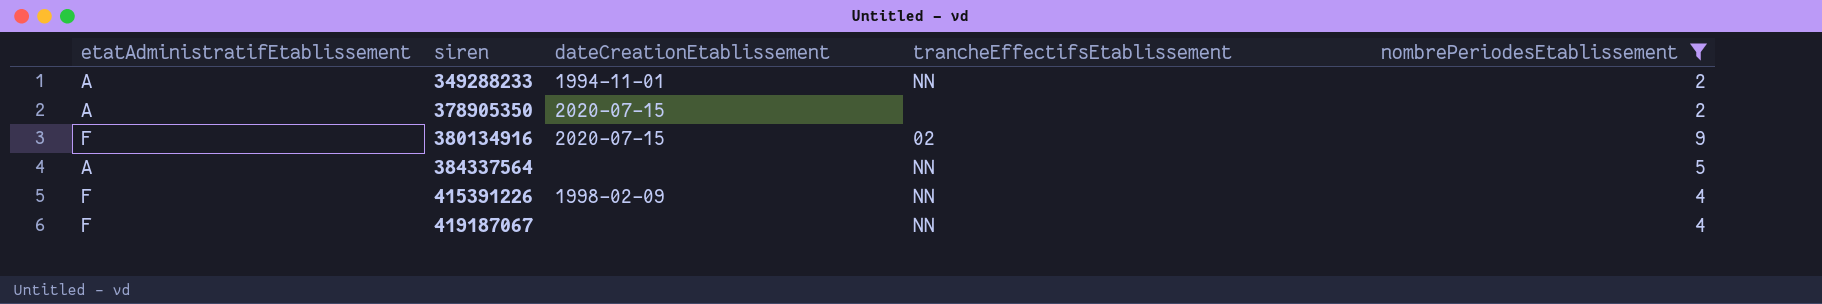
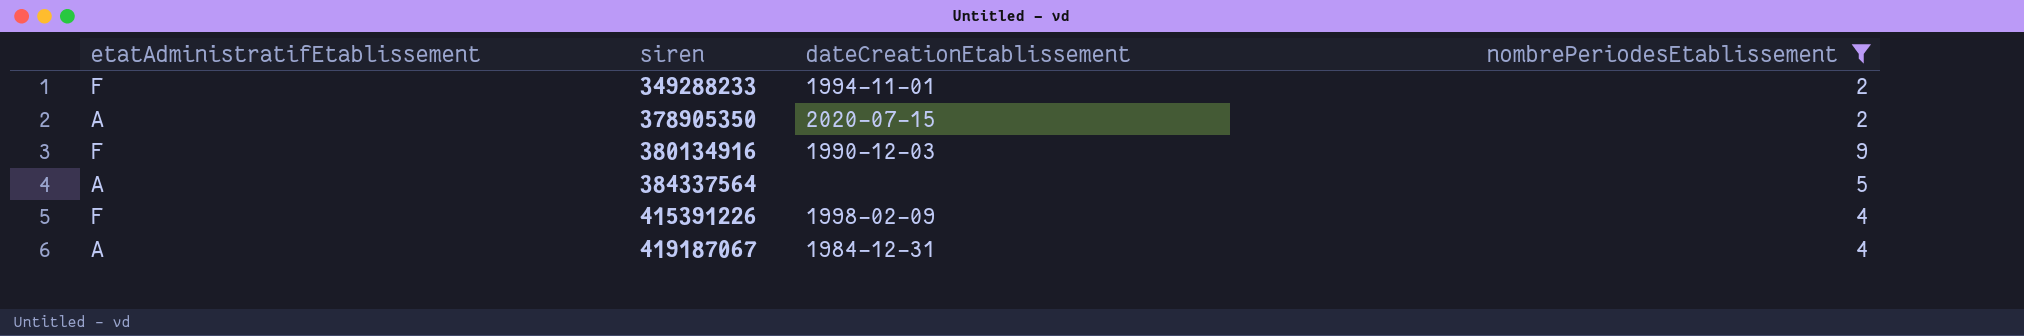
column trancheEffectifsEtablissement | position: 4 -> none
349288233 | etatAdministratifEtablissement: A -> F
380134916 | dateCreationEtablissement: 2020-07-15 -> 1990-12-03
419187067 | etatAdministratifEtablissement: F -> A
419187067 | dateCreationEtablissement: none -> 1984-12-31

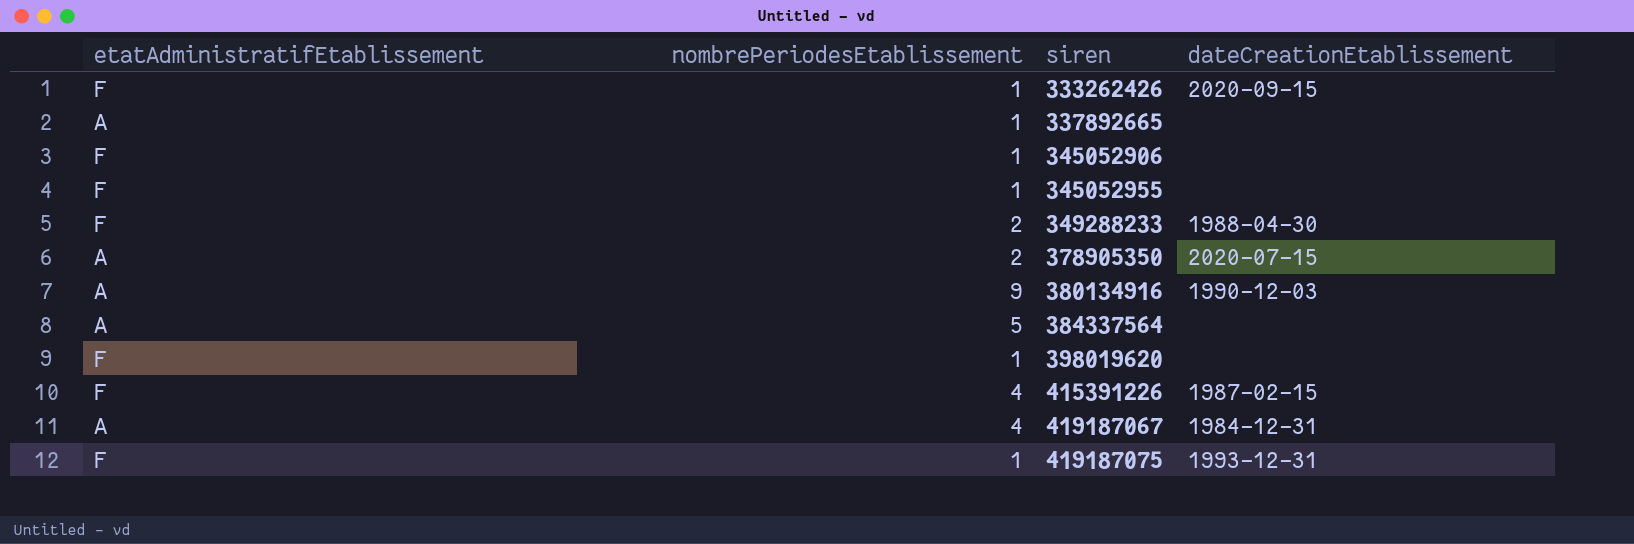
filter: nombrePeriodesEtablissement != 1 -> none
column nombrePeriodesEtablissement | position: 4 -> 2
349288233 | dateCreationEtablissement: 1994-11-01 -> 1988-04-30
380134916 | etatAdministratifEtablissement: F -> A
415391226 | dateCreationEtablissement: 1998-02-09 -> 1987-02-15

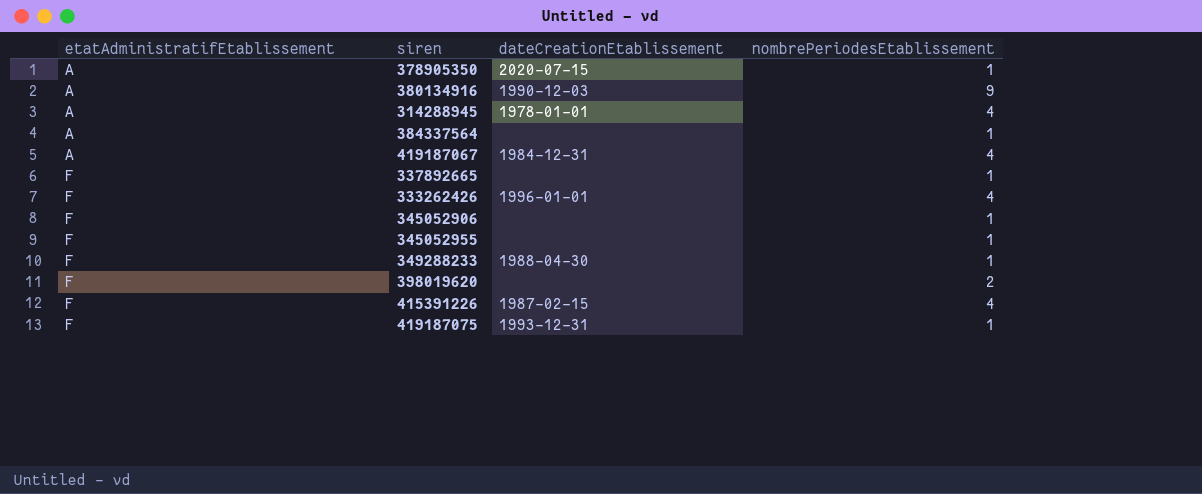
row order: siren ascending -> etatAdministratifEtablissement ascending
column nombrePeriodesEtablissement | position: 2 -> 4
378905350 | nombrePeriodesEtablissement: 2 -> 1
row 314288945: none -> A | 1978-01-01 | 4
384337564 | nombrePeriodesEtablissement: 5 -> 1
337892665 | etatAdministratifEtablissement: A -> F
333262426 | dateCreationEtablissement: 2020-09-15 -> 1996-01-01
333262426 | nombrePeriodesEtablissement: 1 -> 4
349288233 | nombrePeriodesEtablissement: 2 -> 1
398019620 | nombrePeriodesEtablissement: 1 -> 2

